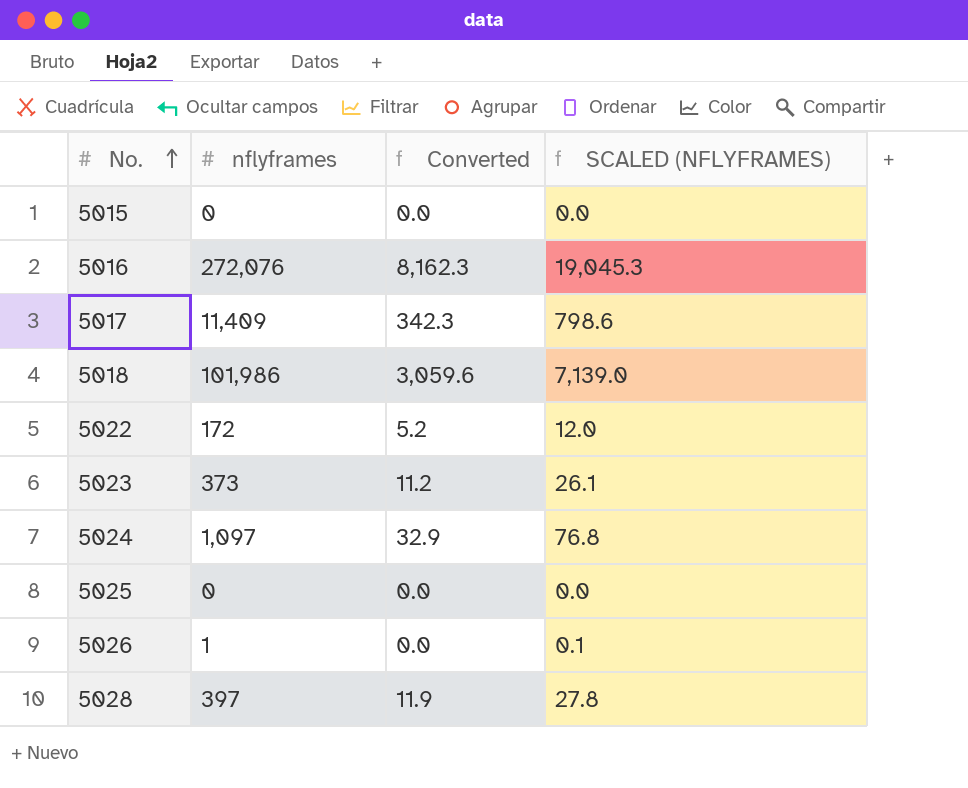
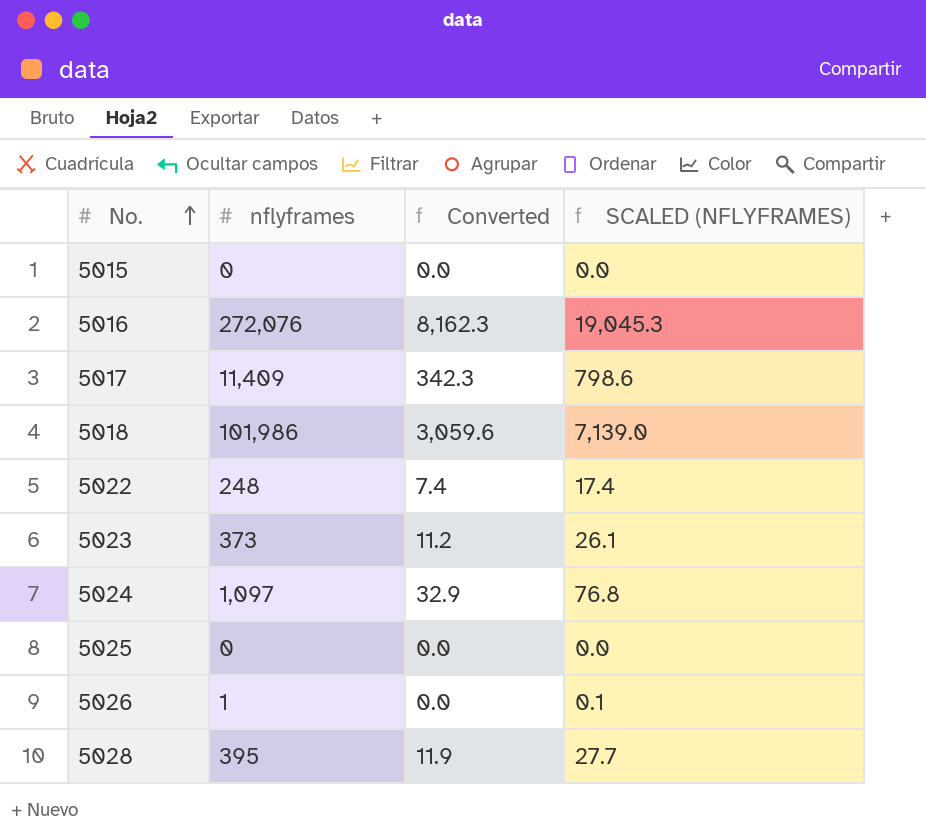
5022 | nflyframes: 172 -> 248
5022 | Converted: 5.2 -> 7.4
5022 | SCALED (NFLYFRAMES): 12.0 -> 17.4
5028 | nflyframes: 397 -> 395
5028 | SCALED (NFLYFRAMES): 27.8 -> 27.7

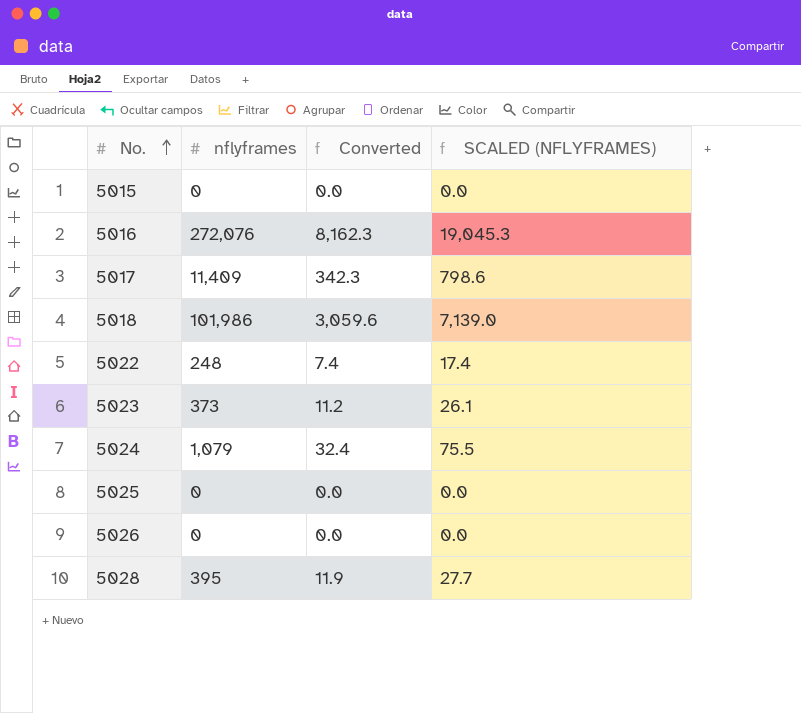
5024 | nflyframes: 1,097 -> 1,079
5024 | Converted: 32.9 -> 32.4
5024 | SCALED (NFLYFRAMES): 76.8 -> 75.5
5026 | nflyframes: 1 -> 0
5026 | SCALED (NFLYFRAMES): 0.1 -> 0.0

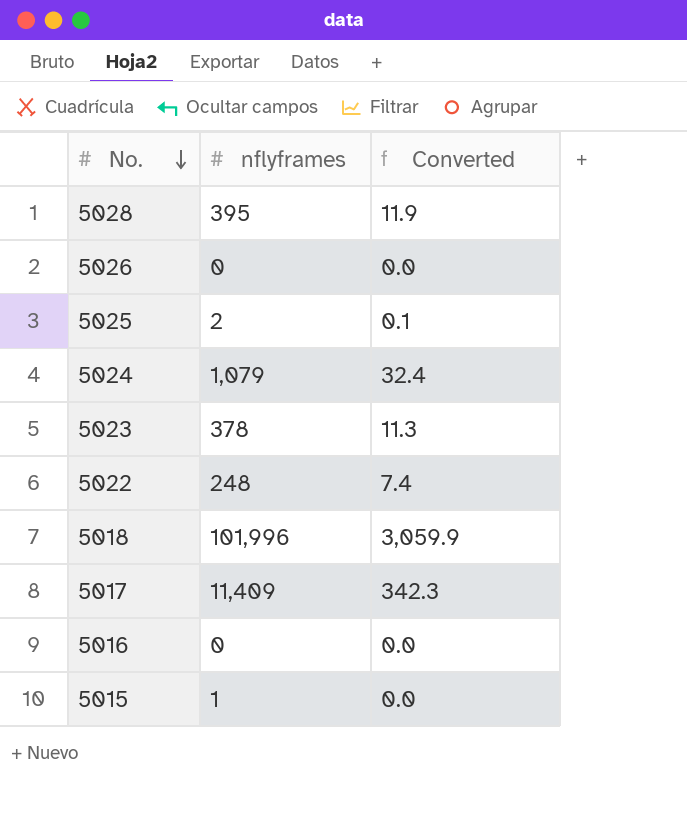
row order: No. ascending -> No. descending
column SCALED (NFLYFRAMES) | formula: [nflyframes] * 0.07 -> none
5025 | nflyframes: 0 -> 2
5025 | Converted: 0.0 -> 0.1
5023 | nflyframes: 373 -> 378
5023 | Converted: 11.2 -> 11.3
5018 | nflyframes: 101,986 -> 101,996
5018 | Converted: 3,059.6 -> 3,059.9
5016 | nflyframes: 272,076 -> 0
5016 | Converted: 8,162.3 -> 0.0
5015 | nflyframes: 0 -> 1

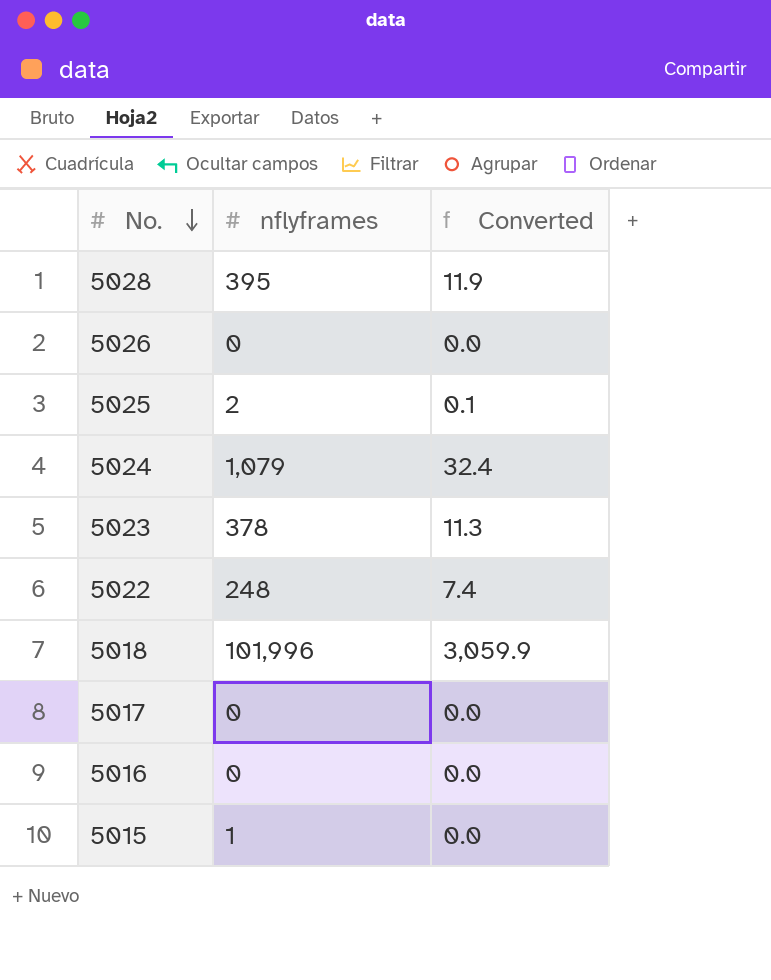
5017 | nflyframes: 11,409 -> 0
5017 | Converted: 342.3 -> 0.0

